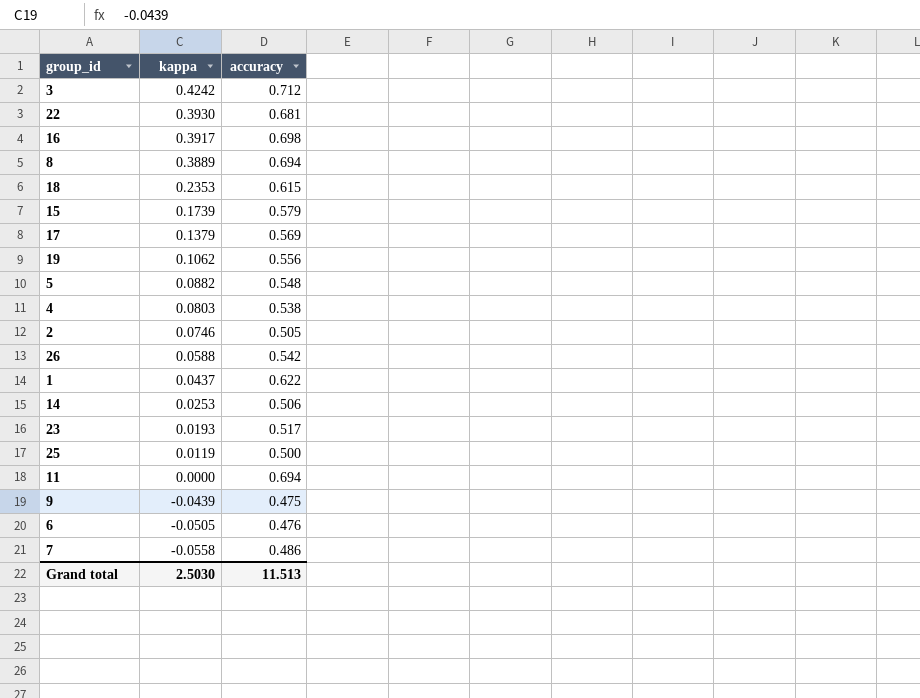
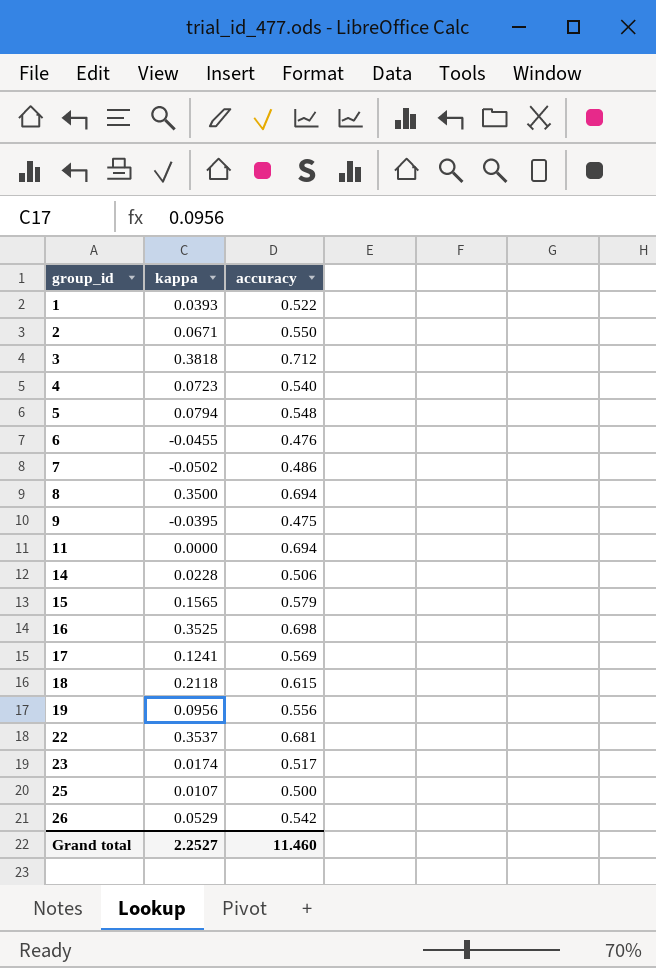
row order: kappa descending -> group_id ascending
1 | kappa: 0.0437 -> 0.0393
1 | accuracy: 0.622 -> 0.522
2 | kappa: 0.0746 -> 0.0671
2 | accuracy: 0.505 -> 0.550
3 | kappa: 0.4242 -> 0.3818
4 | kappa: 0.0803 -> 0.0723
4 | accuracy: 0.538 -> 0.540
5 | kappa: 0.0882 -> 0.0794
6 | kappa: -0.0505 -> -0.0455
7 | kappa: -0.0558 -> -0.0502
8 | kappa: 0.3889 -> 0.3500
9 | kappa: -0.0439 -> -0.0395
14 | kappa: 0.0253 -> 0.0228
15 | kappa: 0.1739 -> 0.1565
16 | kappa: 0.3917 -> 0.3525
17 | kappa: 0.1379 -> 0.1241
18 | kappa: 0.2353 -> 0.2118
19 | kappa: 0.1062 -> 0.0956
22 | kappa: 0.3930 -> 0.3537
23 | kappa: 0.0193 -> 0.0174
25 | kappa: 0.0119 -> 0.0107
26 | kappa: 0.0588 -> 0.0529
Grand total | kappa: 2.5030 -> 2.2527
Grand total | accuracy: 11.513 -> 11.460

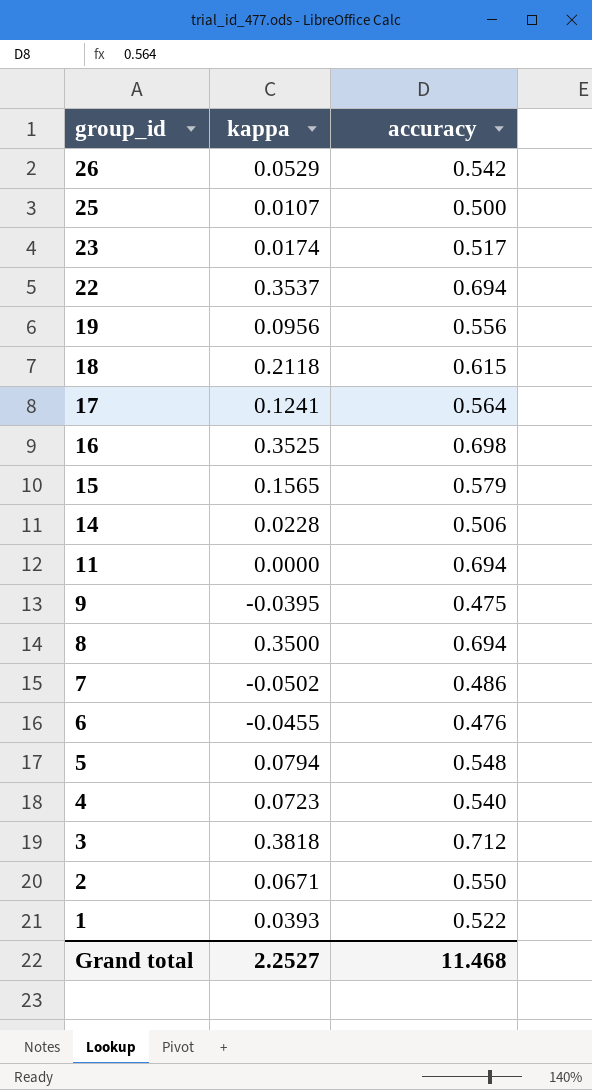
row order: group_id ascending -> group_id descending
22 | accuracy: 0.681 -> 0.694
17 | accuracy: 0.569 -> 0.564
Grand total | accuracy: 11.460 -> 11.468

